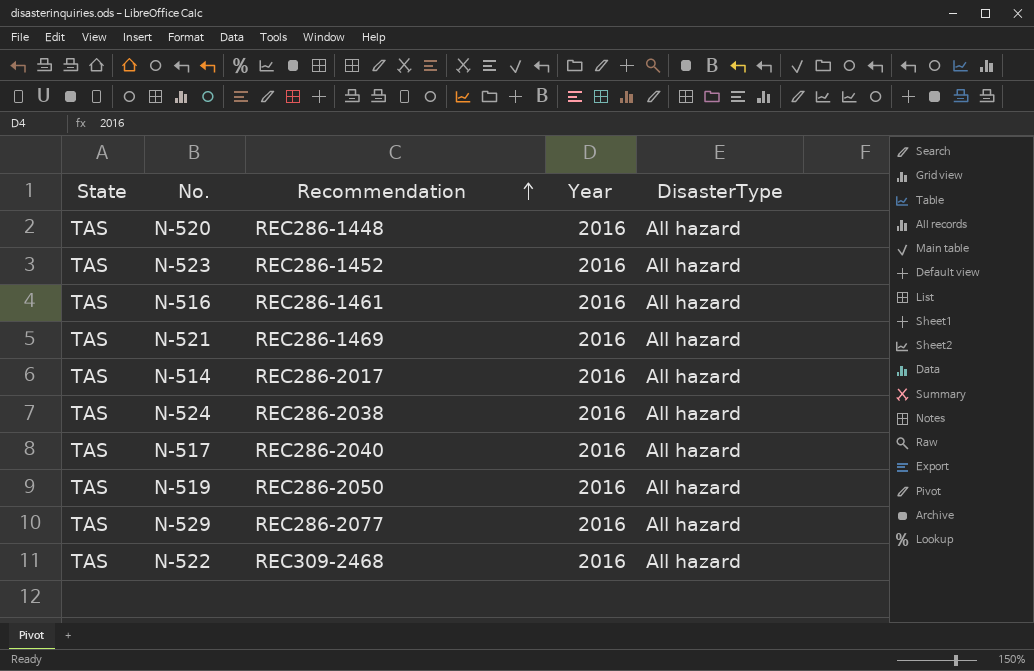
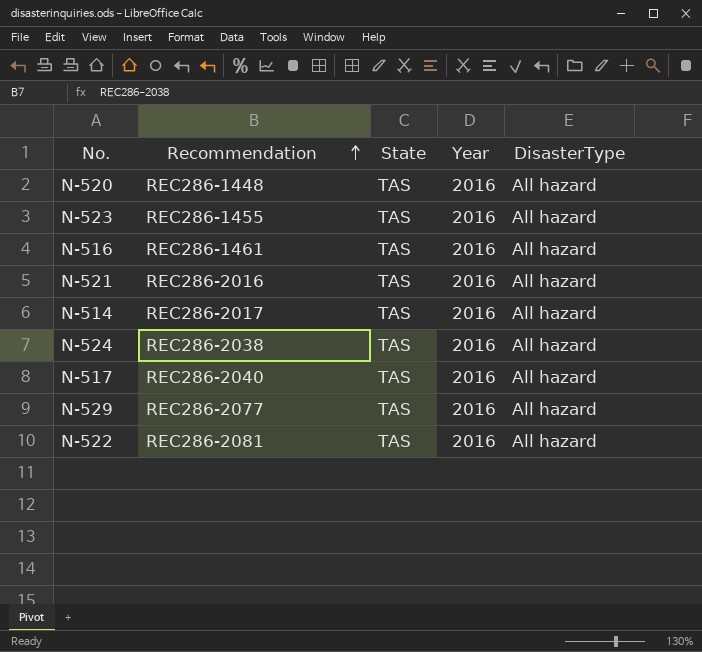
column State | position: 1 -> 3
row N-519: TAS | REC286-2050 | 2016 | All hazard -> none
N-523 | Recommendation: REC286-1452 -> REC286-1455
N-521 | Recommendation: REC286-1469 -> REC286-2016
N-522 | Recommendation: REC309-2468 -> REC286-2081

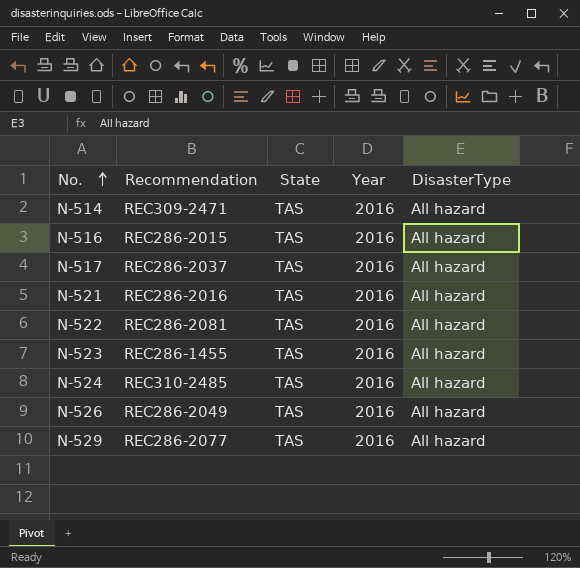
row order: Recommendation ascending -> No. ascending
row N-520: REC286-1448 | TAS | 2016 | All hazard -> none
N-514 | Recommendation: REC286-2017 -> REC309-2471
N-516 | Recommendation: REC286-1461 -> REC286-2015
N-517 | Recommendation: REC286-2040 -> REC286-2037
N-524 | Recommendation: REC286-2038 -> REC310-2485
row N-526: none -> REC286-2049 | TAS | 2016 | All hazard

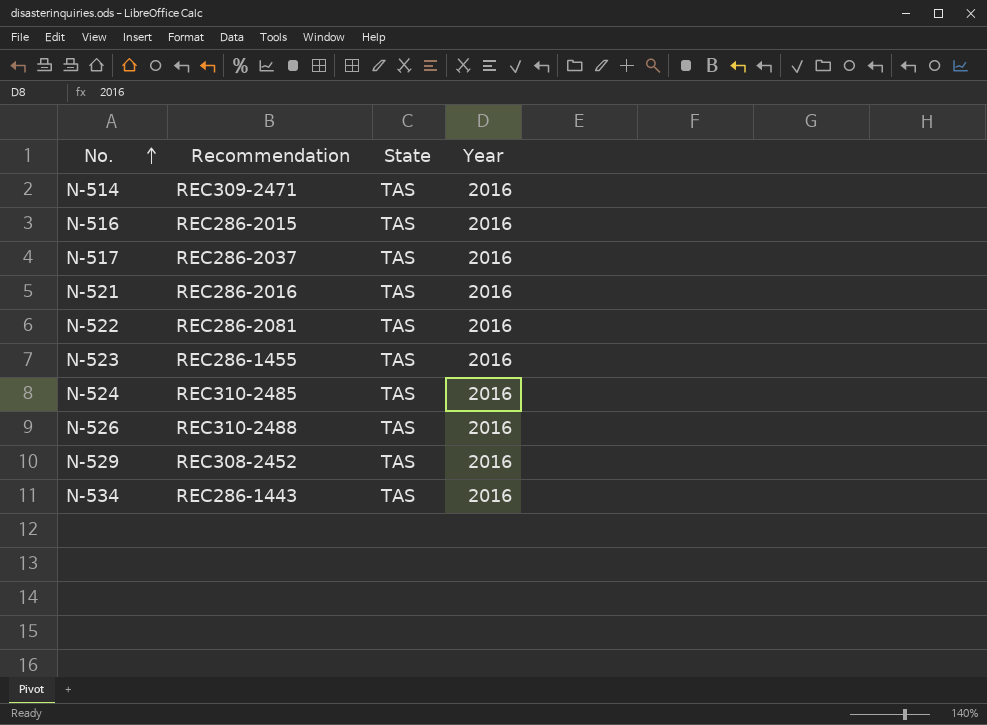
column DisasterType | position: 5 -> none
N-526 | Recommendation: REC286-2049 -> REC310-2488
N-529 | Recommendation: REC286-2077 -> REC308-2452
row N-534: none -> REC286-1443 | TAS | 2016

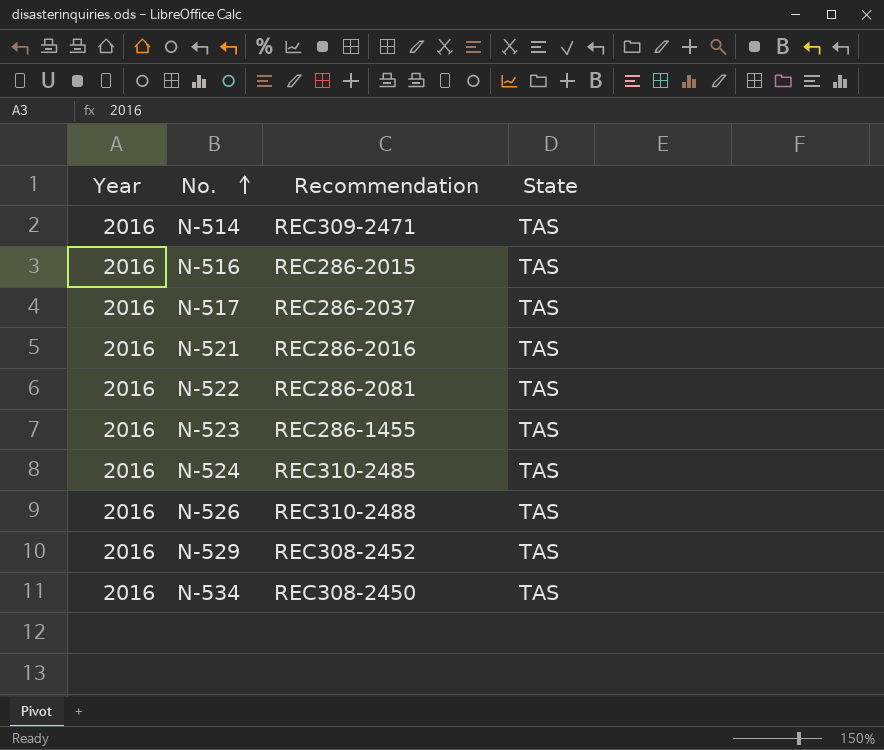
column Year | position: 4 -> 1
N-534 | Recommendation: REC286-1443 -> REC308-2450

